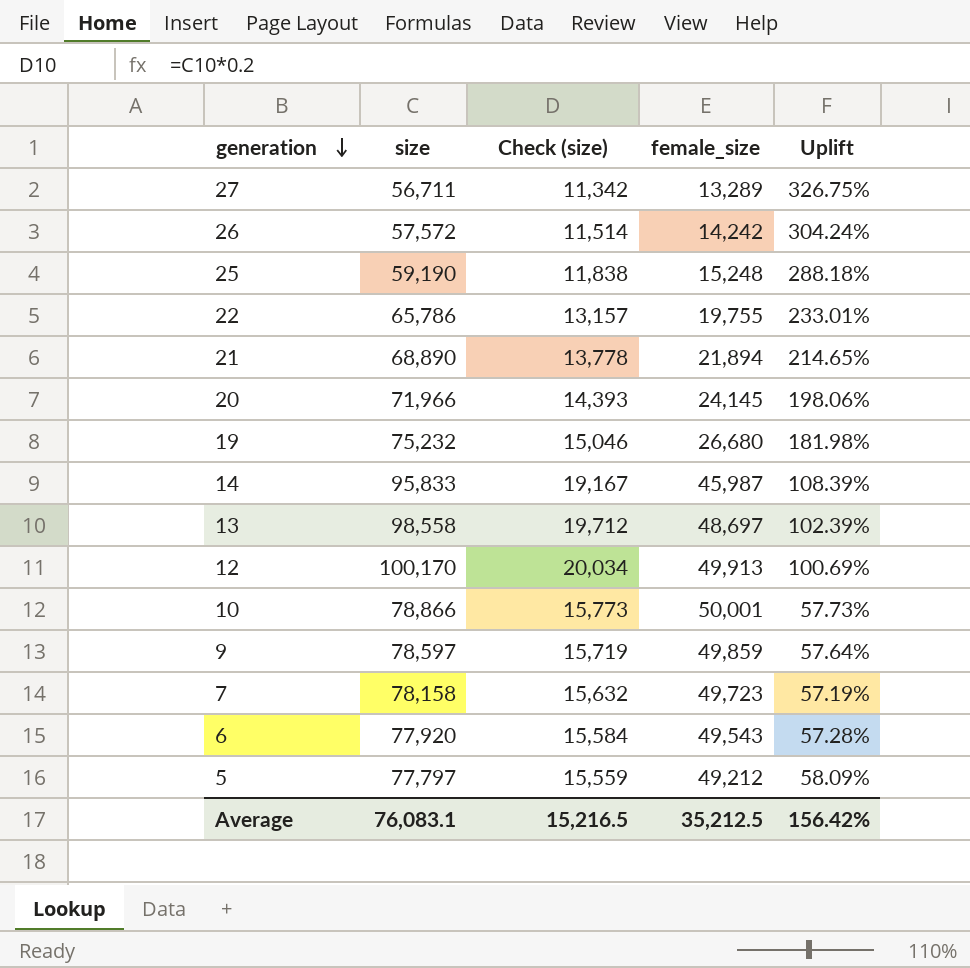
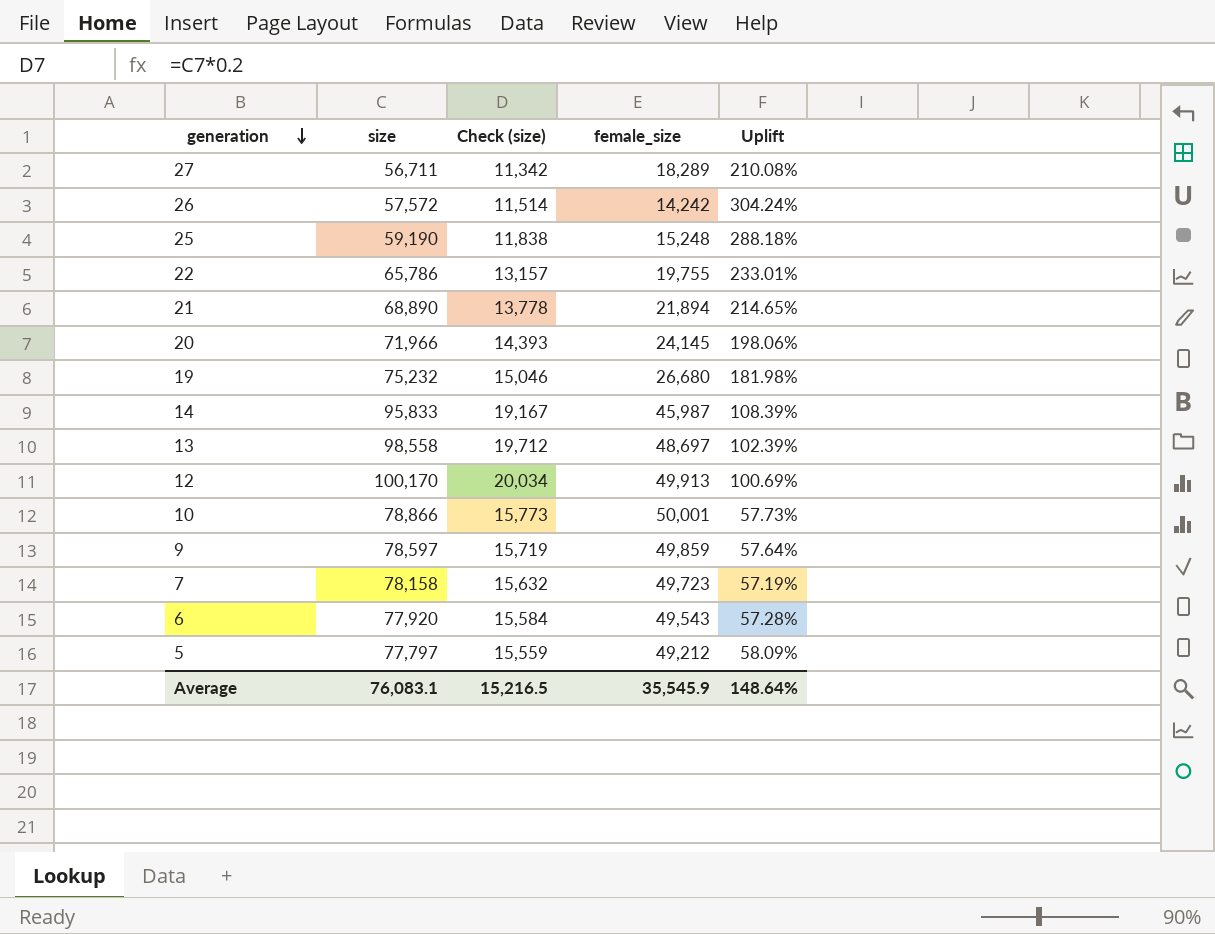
27 | female_size: 13,289 -> 18,289
27 | Uplift: 326.75% -> 210.08%
Average | female_size: 35,212.5 -> 35,545.9
Average | Uplift: 156.42% -> 148.64%

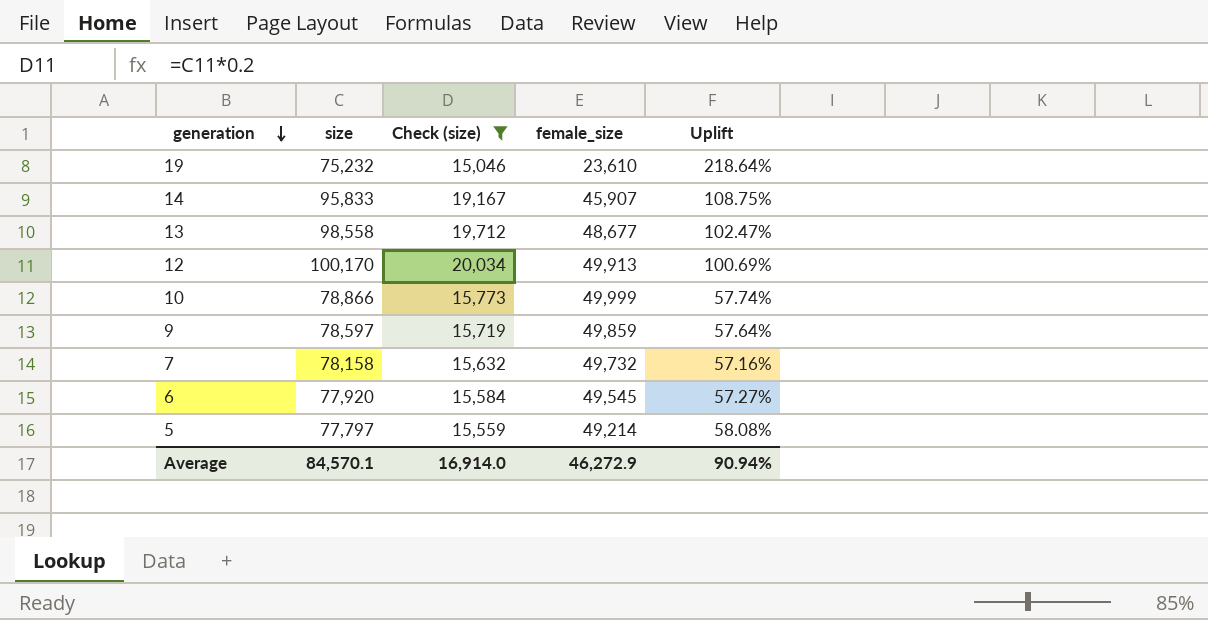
filter: none -> Check (size) >= 15,046
19 | female_size: 26,680 -> 23,610
19 | Uplift: 181.98% -> 218.64%
14 | female_size: 45,987 -> 45,907
14 | Uplift: 108.39% -> 108.75%
13 | female_size: 48,697 -> 48,677
13 | Uplift: 102.39% -> 102.47%
10 | female_size: 50,001 -> 49,999
10 | Uplift: 57.73% -> 57.74%
7 | female_size: 49,723 -> 49,732
7 | Uplift: 57.19% -> 57.16%
6 | female_size: 49,543 -> 49,545
6 | Uplift: 57.28% -> 57.27%
5 | female_size: 49,212 -> 49,214
5 | Uplift: 58.09% -> 58.08%
Average | size: 76,083.1 -> 84,570.1
Average | Check (size): 15,216.5 -> 16,914.0
Average | female_size: 35,545.9 -> 46,272.9
Average | Uplift: 148.64% -> 90.94%

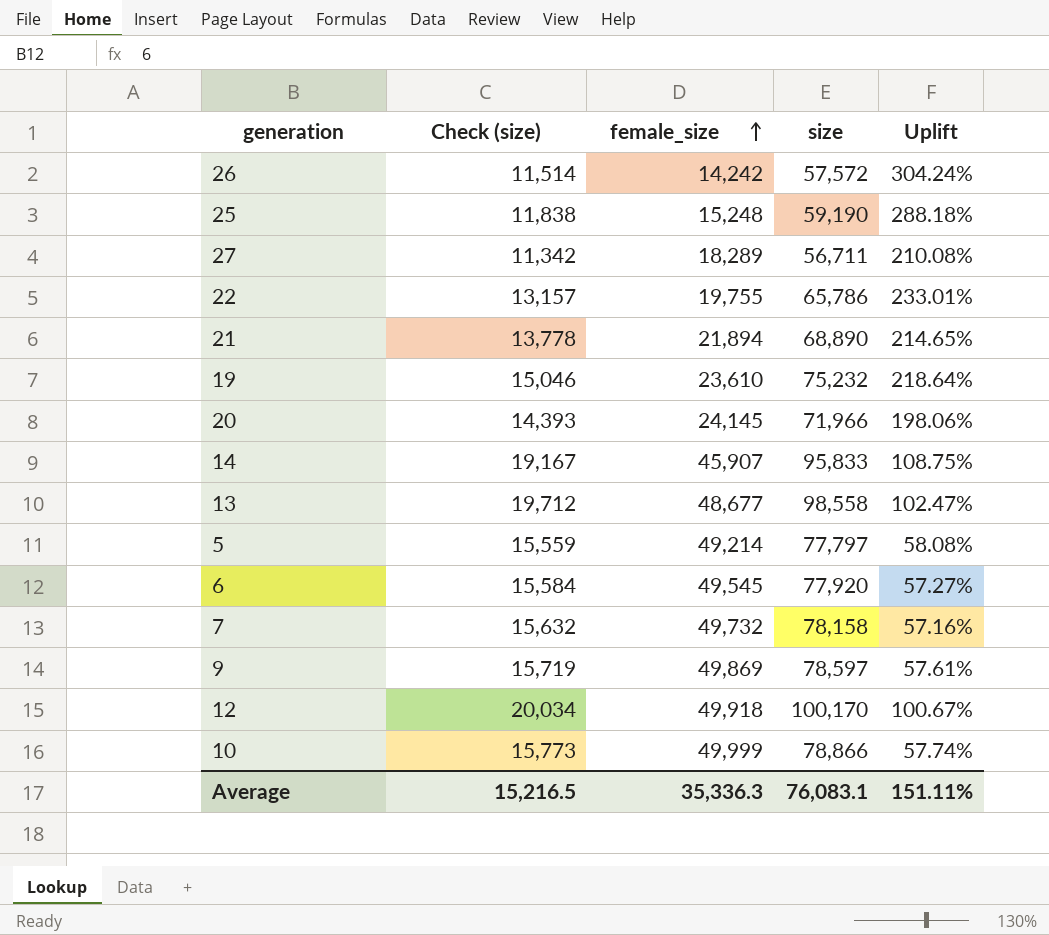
filter: Check (size) >= 15,046 -> none
row order: generation descending -> female_size ascending
column size | position: 2 -> 4
9 | female_size: 49,859 -> 49,869
9 | Uplift: 57.64% -> 57.61%
12 | female_size: 49,913 -> 49,918
12 | Uplift: 100.69% -> 100.67%
Average | Check (size): 16,914.0 -> 15,216.5
Average | female_size: 46,272.9 -> 35,336.3
Average | size: 84,570.1 -> 76,083.1
Average | Uplift: 90.94% -> 151.11%

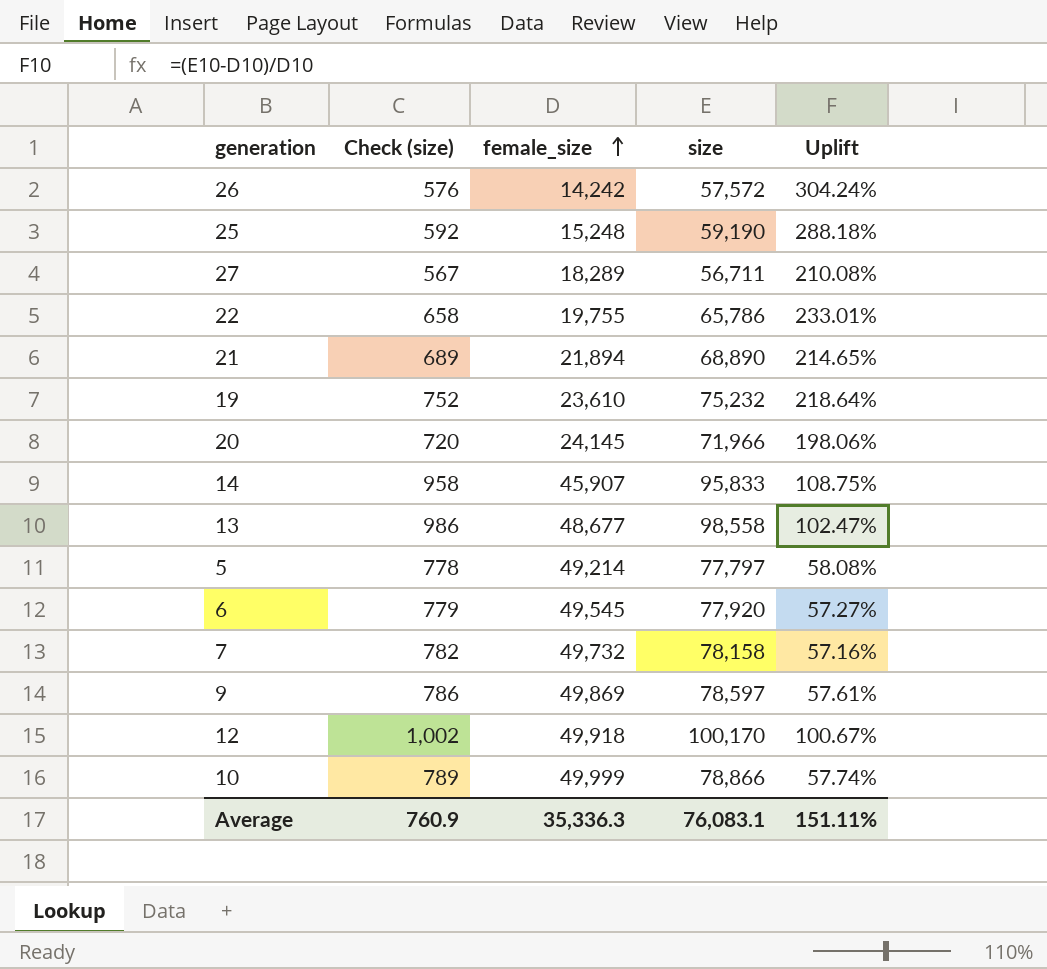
column Check (size) | formula: [size] * 0.2 -> [size] * 0.01
Average | Check (size): 15,216.5 -> 760.9

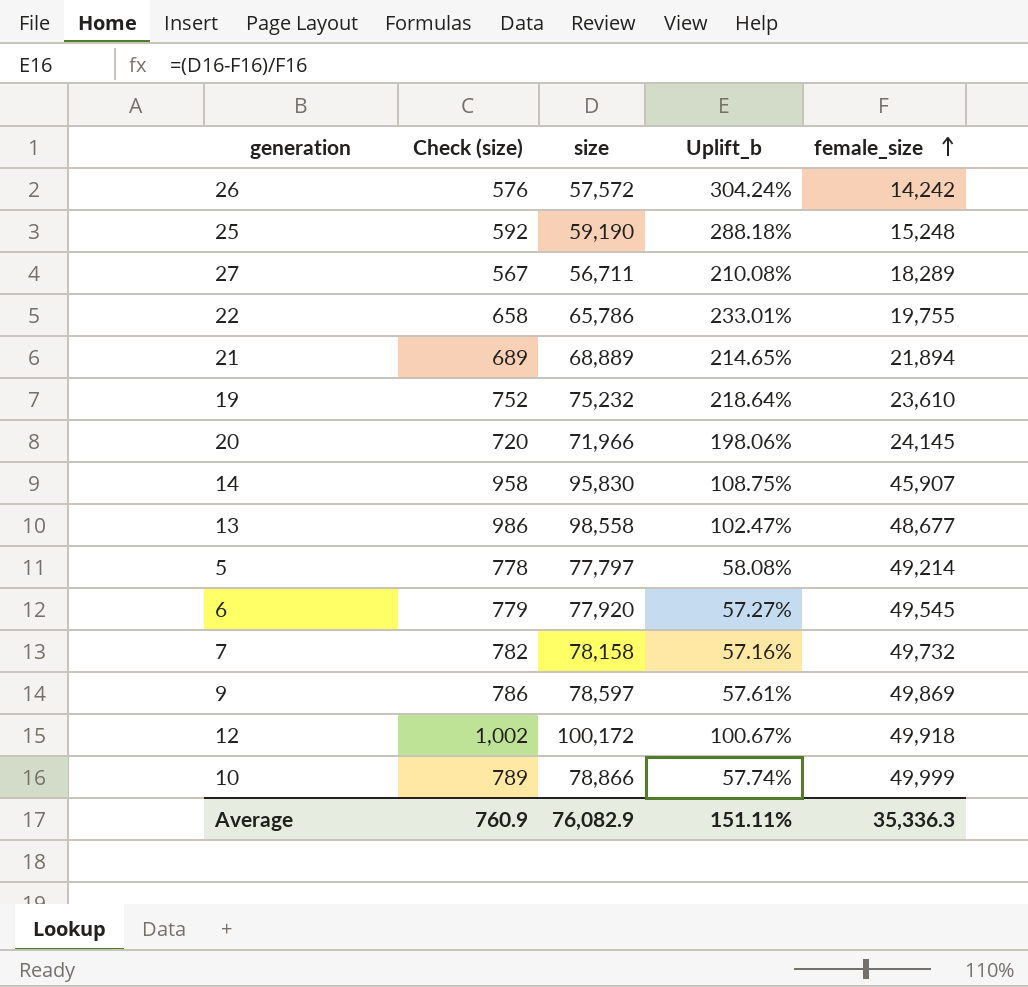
column name: Uplift -> Uplift_b
column female_size | position: 3 -> 5
21 | size: 68,890 -> 68,889
14 | size: 95,833 -> 95,830
12 | size: 100,170 -> 100,172
Average | size: 76,083.1 -> 76,082.9

